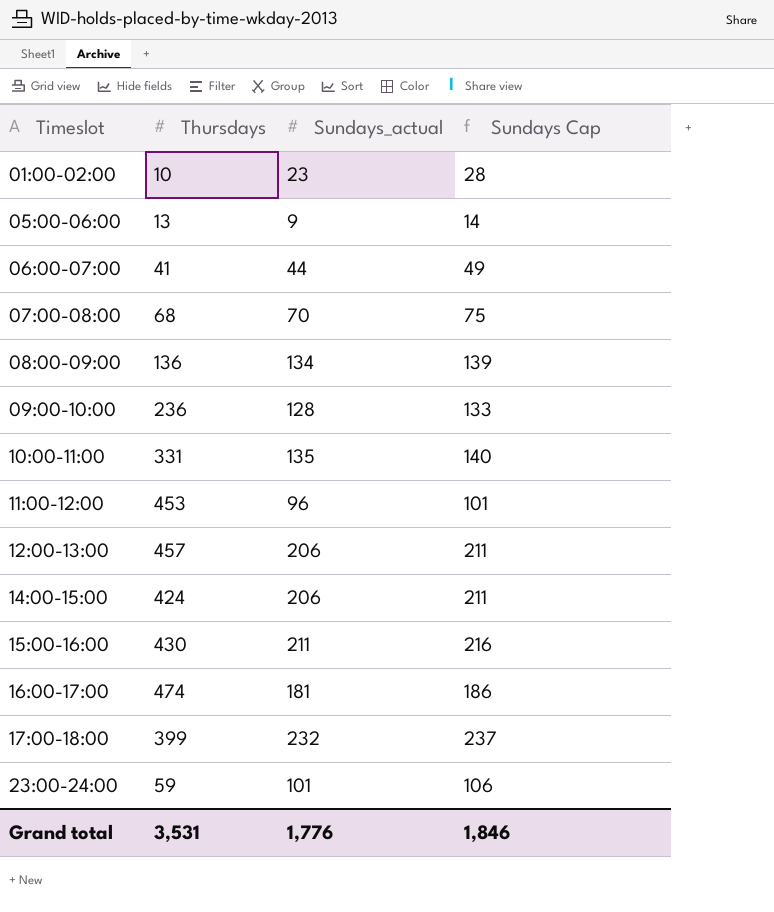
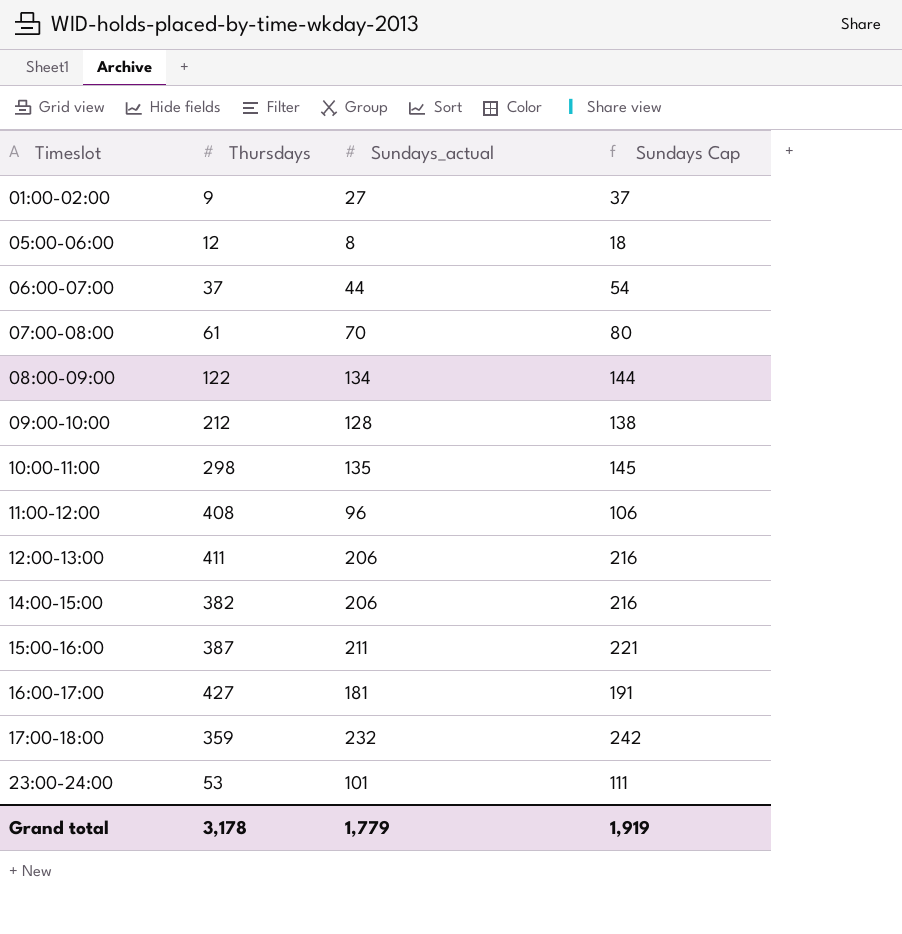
column Sundays Cap | formula: [Sundays_actual] + 5 -> [Sundays_actual] + 10
01:00-02:00 | Thursdays: 10 -> 9
01:00-02:00 | Sundays_actual: 23 -> 27
05:00-06:00 | Thursdays: 13 -> 12
05:00-06:00 | Sundays_actual: 9 -> 8
06:00-07:00 | Thursdays: 41 -> 37
07:00-08:00 | Thursdays: 68 -> 61
08:00-09:00 | Thursdays: 136 -> 122
09:00-10:00 | Thursdays: 236 -> 212
10:00-11:00 | Thursdays: 331 -> 298
11:00-12:00 | Thursdays: 453 -> 408
12:00-13:00 | Thursdays: 457 -> 411
14:00-15:00 | Thursdays: 424 -> 382
15:00-16:00 | Thursdays: 430 -> 387
16:00-17:00 | Thursdays: 474 -> 427
17:00-18:00 | Thursdays: 399 -> 359
23:00-24:00 | Thursdays: 59 -> 53
Grand total | Thursdays: 3,531 -> 3,178
Grand total | Sundays_actual: 1,776 -> 1,779
Grand total | Sundays Cap: 1,846 -> 1,919

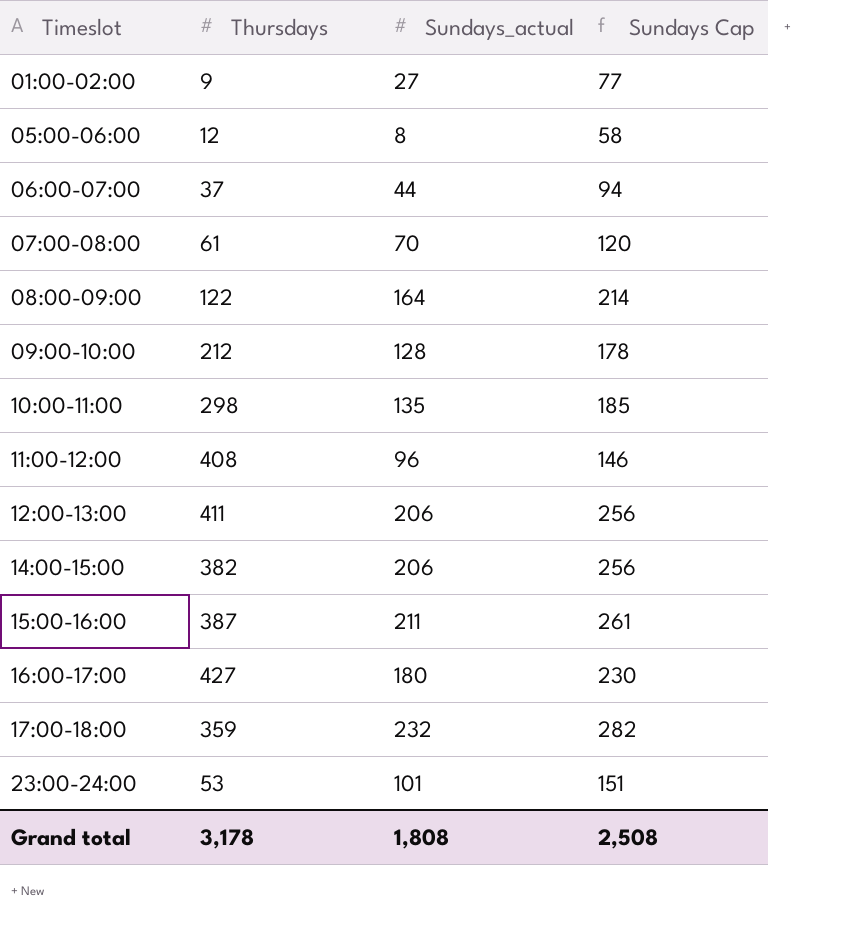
column Sundays Cap | formula: [Sundays_actual] + 10 -> [Sundays_actual] + 50
08:00-09:00 | Sundays_actual: 134 -> 164
16:00-17:00 | Sundays_actual: 181 -> 180
Grand total | Sundays_actual: 1,779 -> 1,808
Grand total | Sundays Cap: 1,919 -> 2,508

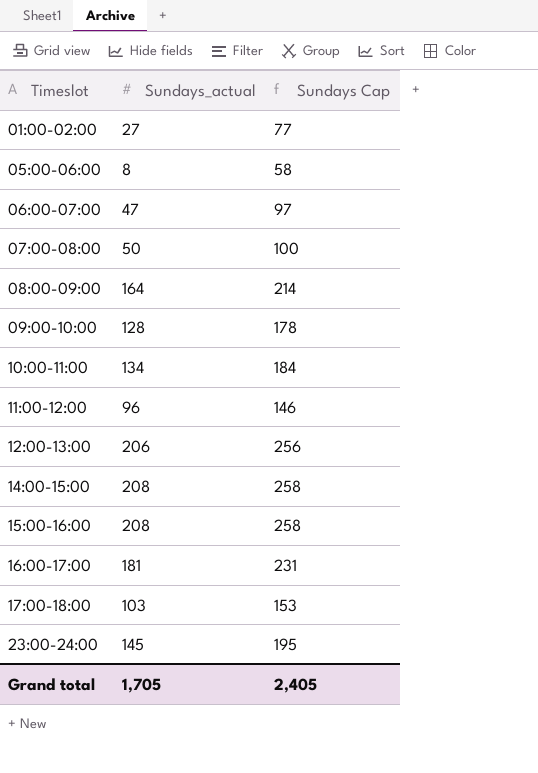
column Thursdays | position: 2 -> none
06:00-07:00 | Sundays_actual: 44 -> 47
06:00-07:00 | Sundays Cap: 94 -> 97
07:00-08:00 | Sundays_actual: 70 -> 50
07:00-08:00 | Sundays Cap: 120 -> 100
10:00-11:00 | Sundays_actual: 135 -> 134
10:00-11:00 | Sundays Cap: 185 -> 184
14:00-15:00 | Sundays_actual: 206 -> 208
14:00-15:00 | Sundays Cap: 256 -> 258
15:00-16:00 | Sundays_actual: 211 -> 208
15:00-16:00 | Sundays Cap: 261 -> 258
16:00-17:00 | Sundays_actual: 180 -> 181
16:00-17:00 | Sundays Cap: 230 -> 231
17:00-18:00 | Sundays_actual: 232 -> 103
17:00-18:00 | Sundays Cap: 282 -> 153
23:00-24:00 | Sundays_actual: 101 -> 145
23:00-24:00 | Sundays Cap: 151 -> 195
Grand total | Sundays_actual: 1,808 -> 1,705
Grand total | Sundays Cap: 2,508 -> 2,405

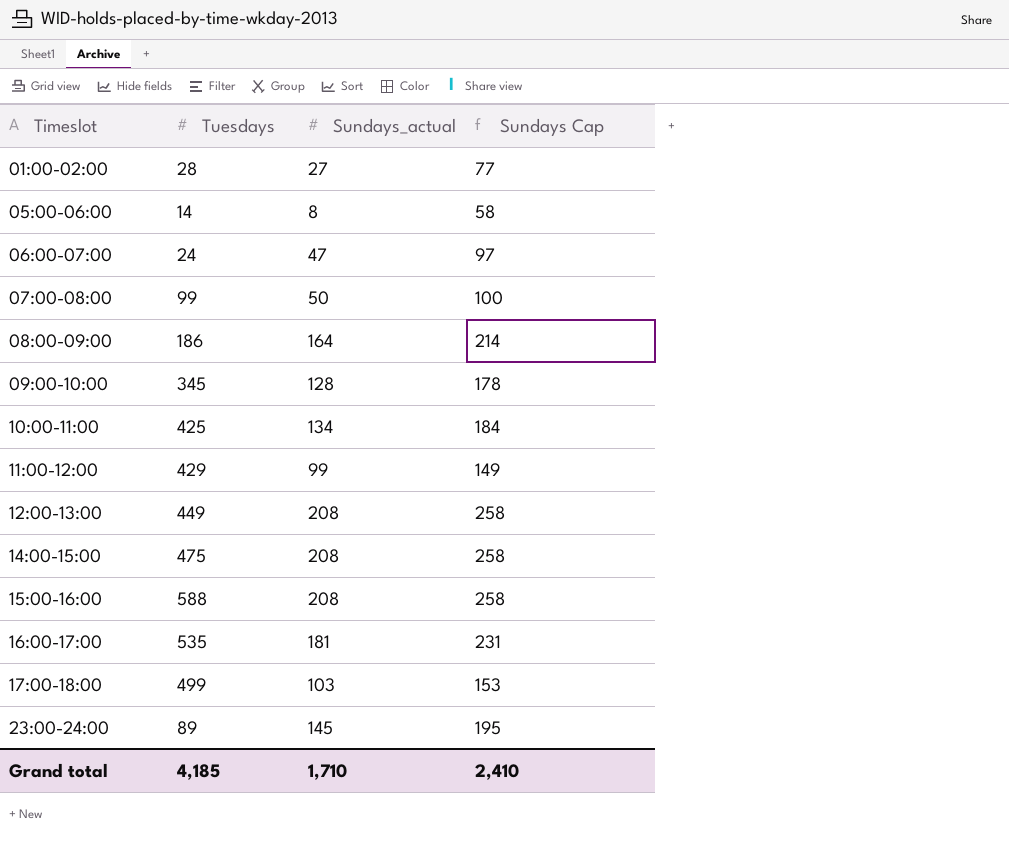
column Tuesdays | position: none -> 2
11:00-12:00 | Sundays_actual: 96 -> 99
11:00-12:00 | Sundays Cap: 146 -> 149
12:00-13:00 | Sundays_actual: 206 -> 208
12:00-13:00 | Sundays Cap: 256 -> 258
Grand total | Sundays_actual: 1,705 -> 1,710
Grand total | Sundays Cap: 2,405 -> 2,410

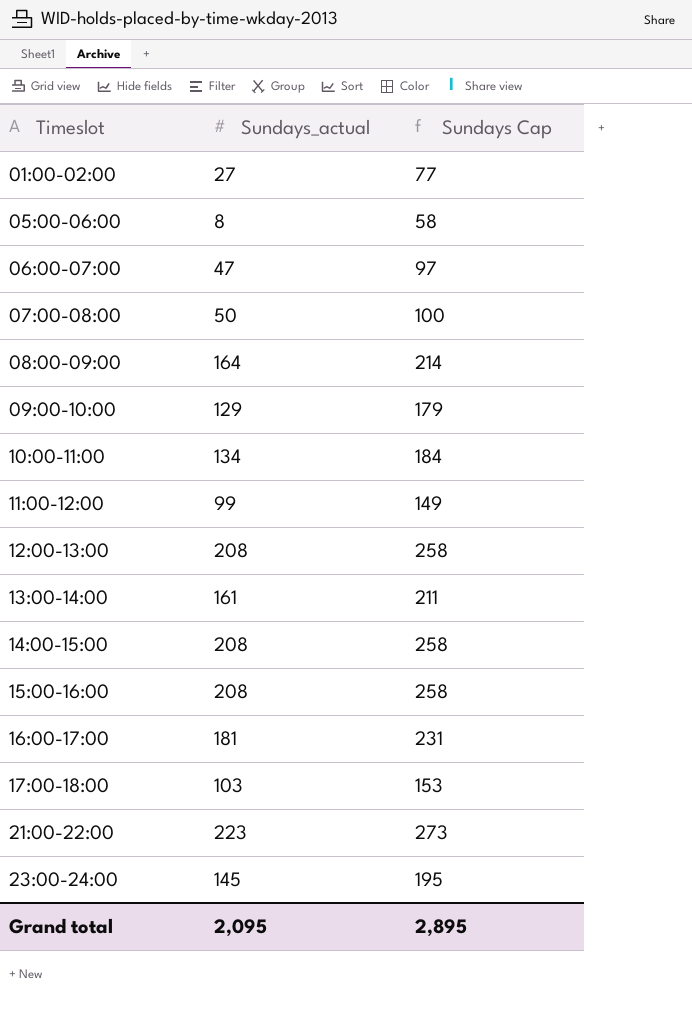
column Tuesdays | position: 2 -> none
09:00-10:00 | Sundays_actual: 128 -> 129
09:00-10:00 | Sundays Cap: 178 -> 179
row 13:00-14:00: none -> 161 | 211
row 21:00-22:00: none -> 223 | 273
Grand total | Sundays_actual: 1,710 -> 2,095
Grand total | Sundays Cap: 2,410 -> 2,895

